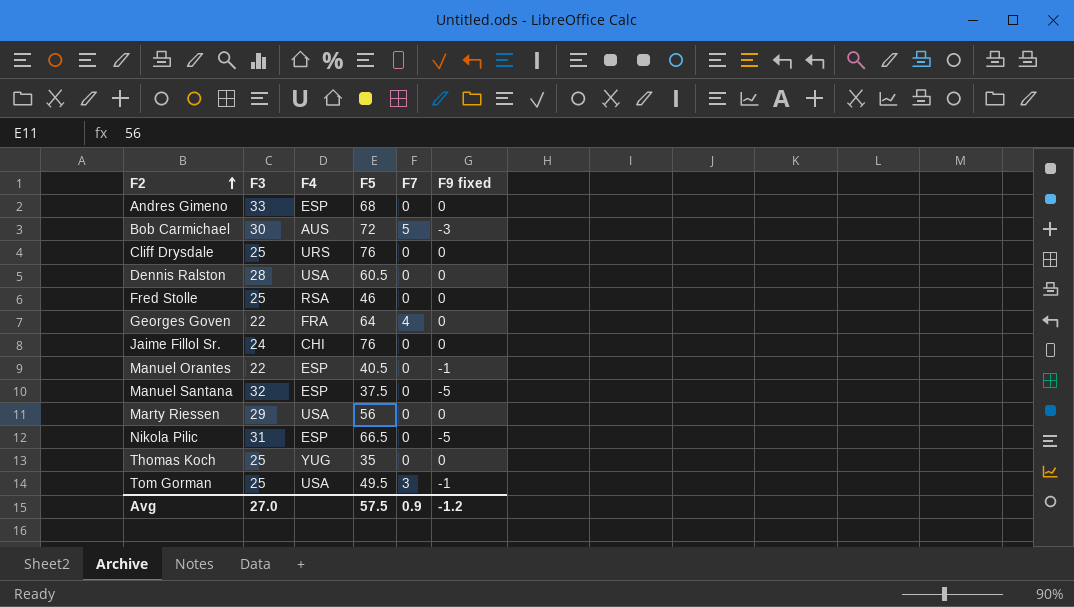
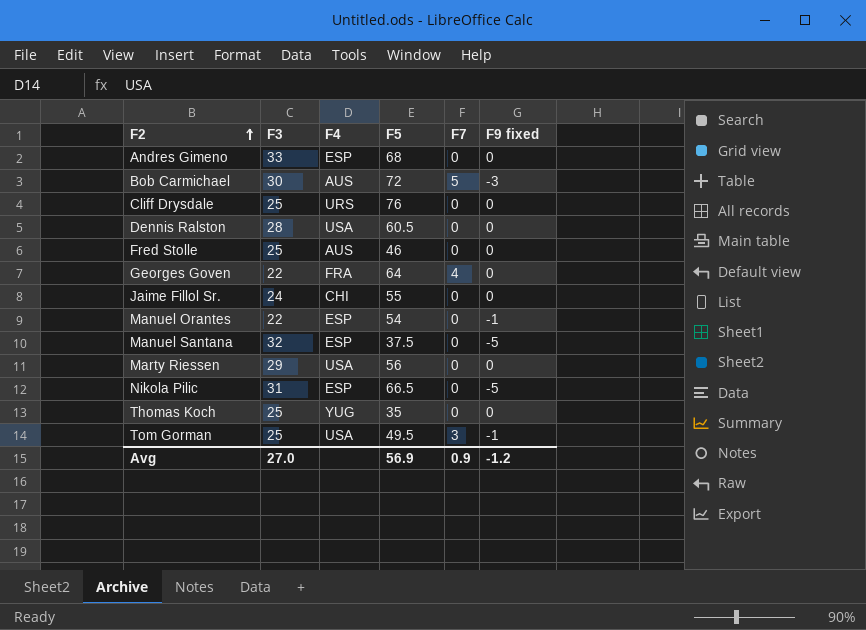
Fred Stolle | F4: RSA -> AUS
Jaime Fillol Sr. | F5: 76 -> 55
Manuel Orantes | F5: 40.5 -> 54
Avg | F5: 57.5 -> 56.9

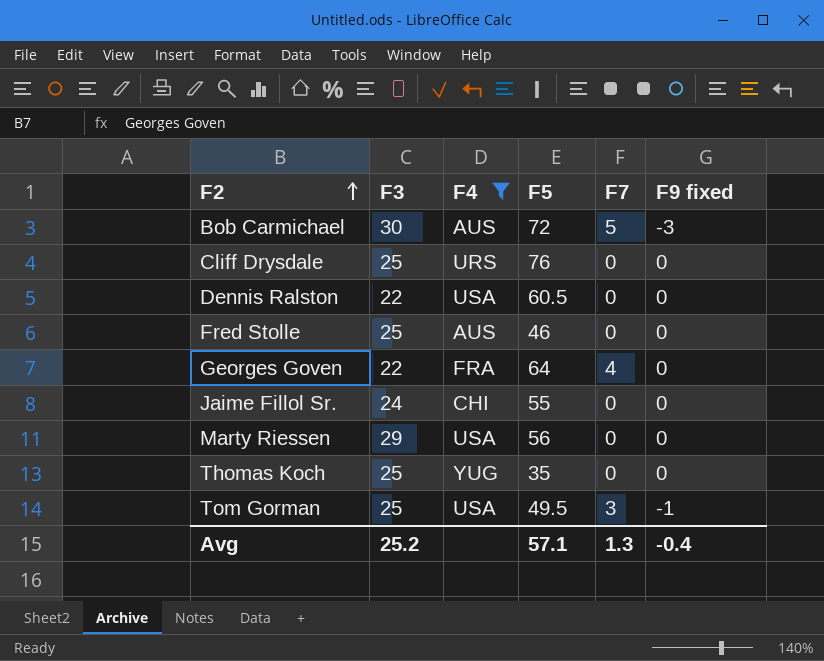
filter: none -> F4 != ESP
Dennis Ralston | F3: 28 -> 22
Avg | F3: 27.0 -> 25.2
Avg | F5: 56.9 -> 57.1
Avg | F7: 0.9 -> 1.3
Avg | F9 fixed: -1.2 -> -0.4

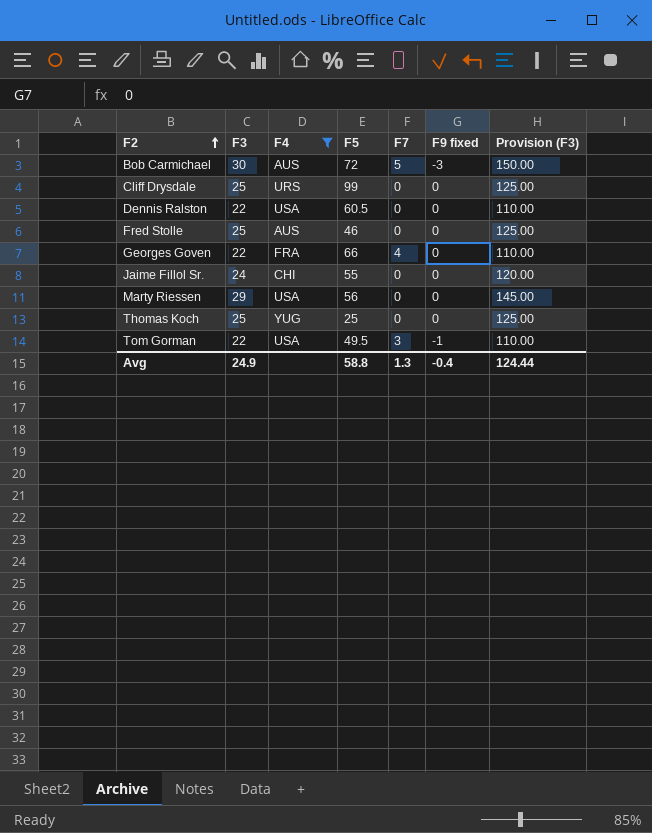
column Provision (F3) | formula: none -> [F3] * 5
Cliff Drysdale | F5: 76 -> 99
Georges Goven | F5: 64 -> 66
Thomas Koch | F5: 35 -> 25
Tom Gorman | F3: 25 -> 22
Avg | F3: 25.2 -> 24.9
Avg | F5: 57.1 -> 58.8

